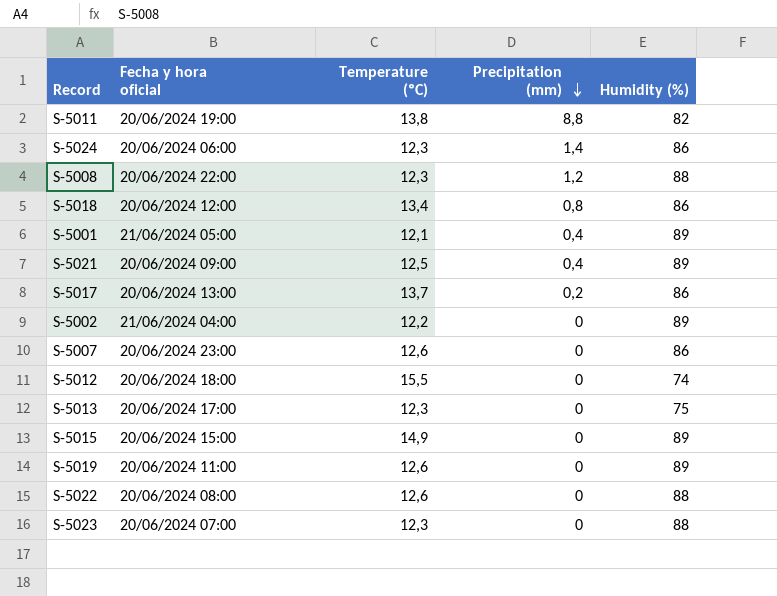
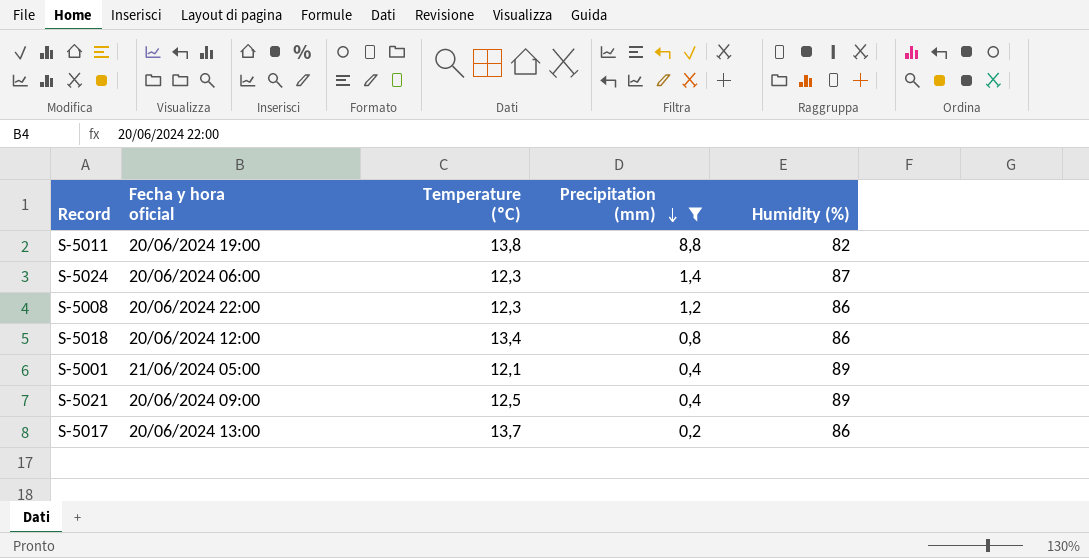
filter: none -> Precipitation (mm) != 0
S-5024 | Humidity (%): 86 -> 87
S-5008 | Humidity (%): 88 -> 86

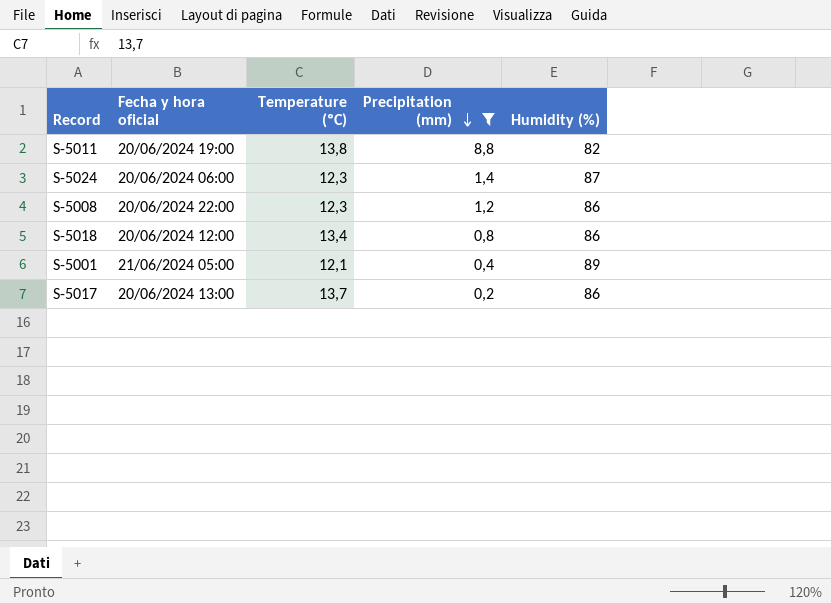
row S-5021: 20/06/2024 09:00 | 12,5 | 0,4 | 89 -> none

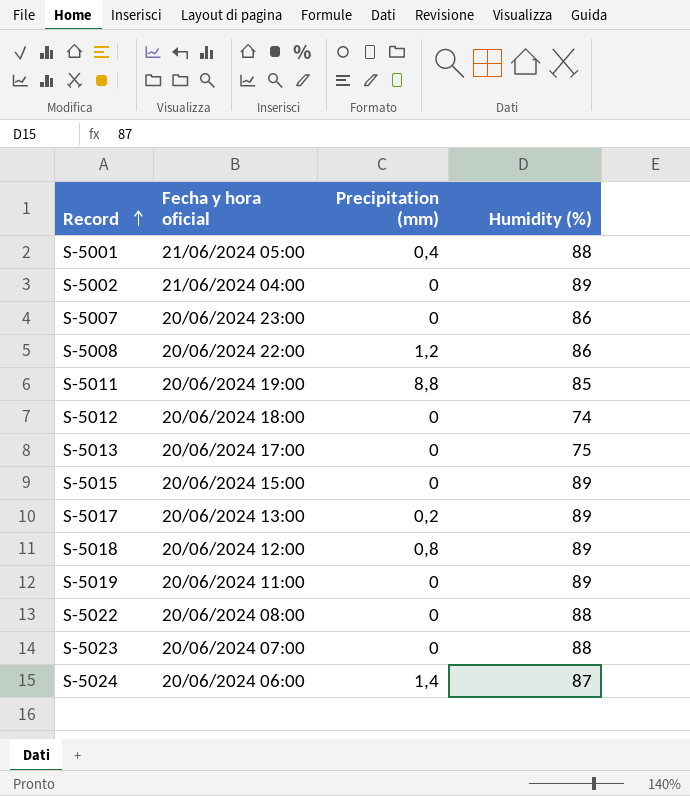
filter: Precipitation (mm) != 0 -> none
row order: Precipitation (mm) descending -> Record ascending
column Temperature (ºC) | position: 3 -> none
S-5001 | Humidity (%): 89 -> 88
S-5011 | Humidity (%): 82 -> 85
S-5017 | Humidity (%): 86 -> 89
S-5018 | Humidity (%): 86 -> 89

